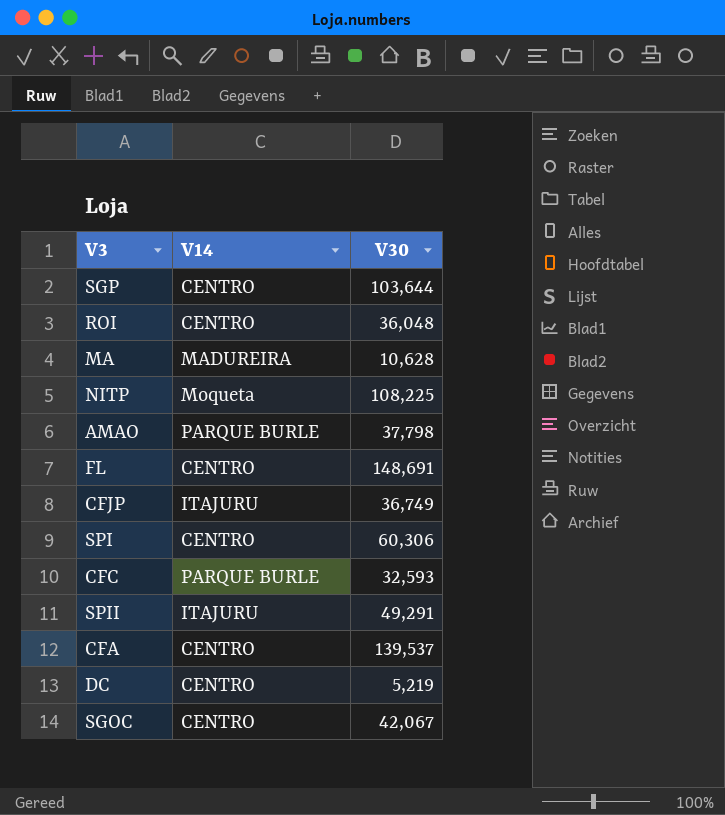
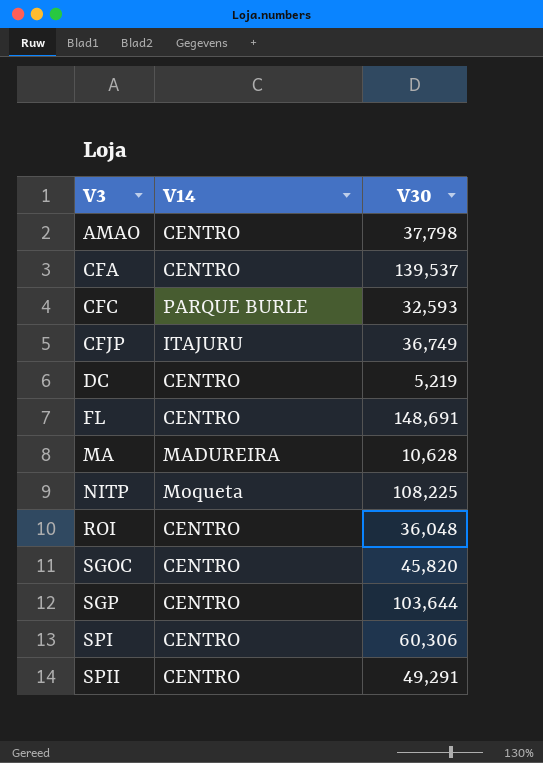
row order: none -> V3 ascending
AMAO | V14: PARQUE BURLE -> CENTRO
SGOC | V30: 42,067 -> 45,820
SPII | V14: ITAJURU -> CENTRO

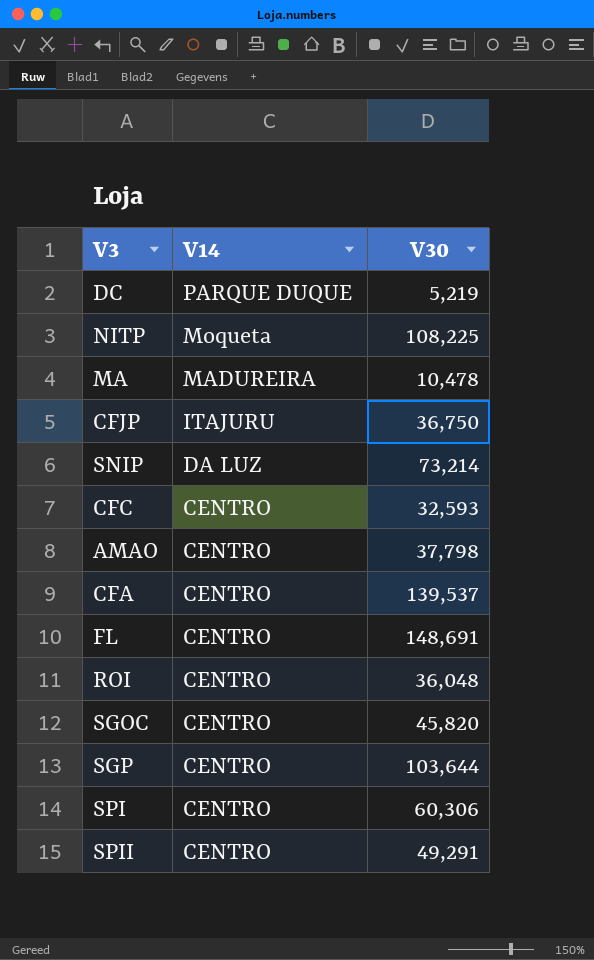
row order: V3 ascending -> V14 descending
DC | V14: CENTRO -> PARQUE DUQUE
MA | V30: 10,628 -> 10,478
CFJP | V30: 36,749 -> 36,750
row SNIP: none -> DA LUZ | 73,214
CFC | V14: PARQUE BURLE -> CENTRO

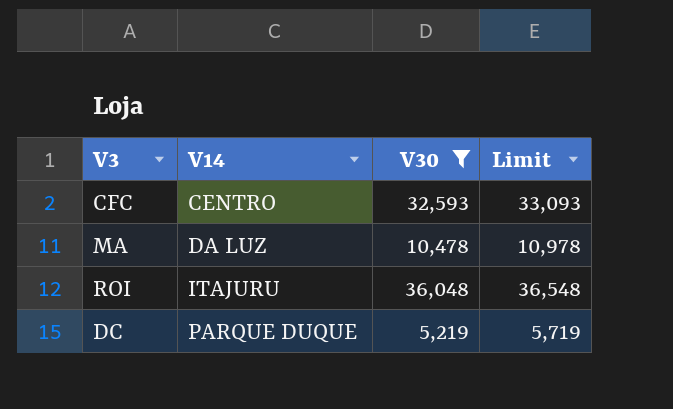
filter: none -> V30 <= 36,048
row order: V14 descending -> V14 ascending
column Limit | formula: none -> [V30] + 500
MA | V14: MADUREIRA -> DA LUZ
ROI | V14: CENTRO -> ITAJURU

